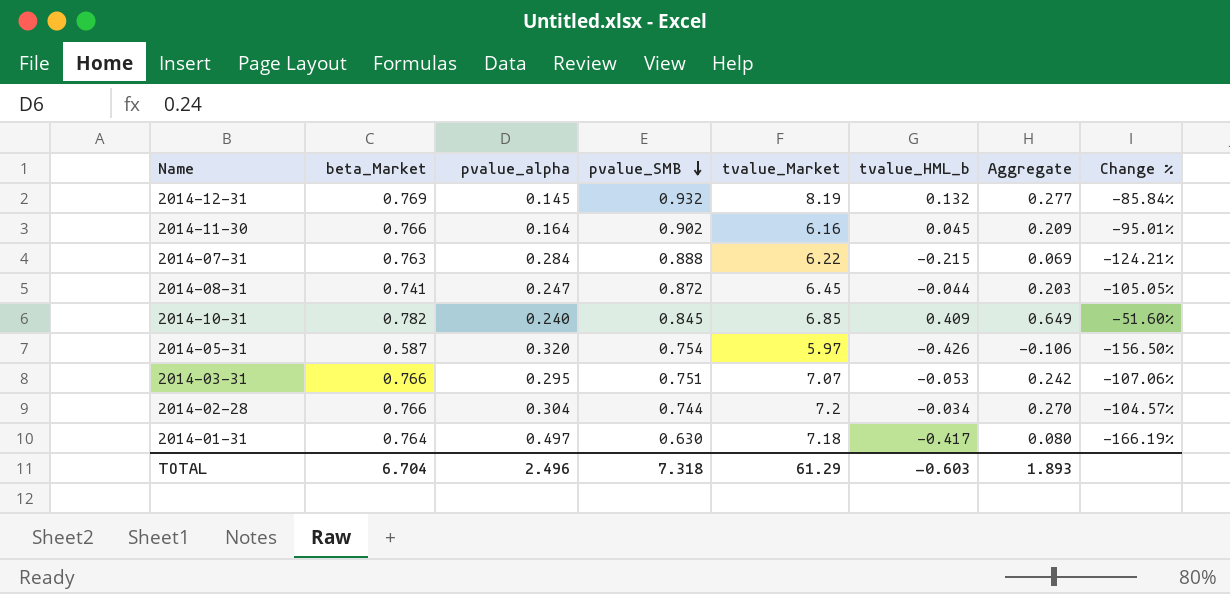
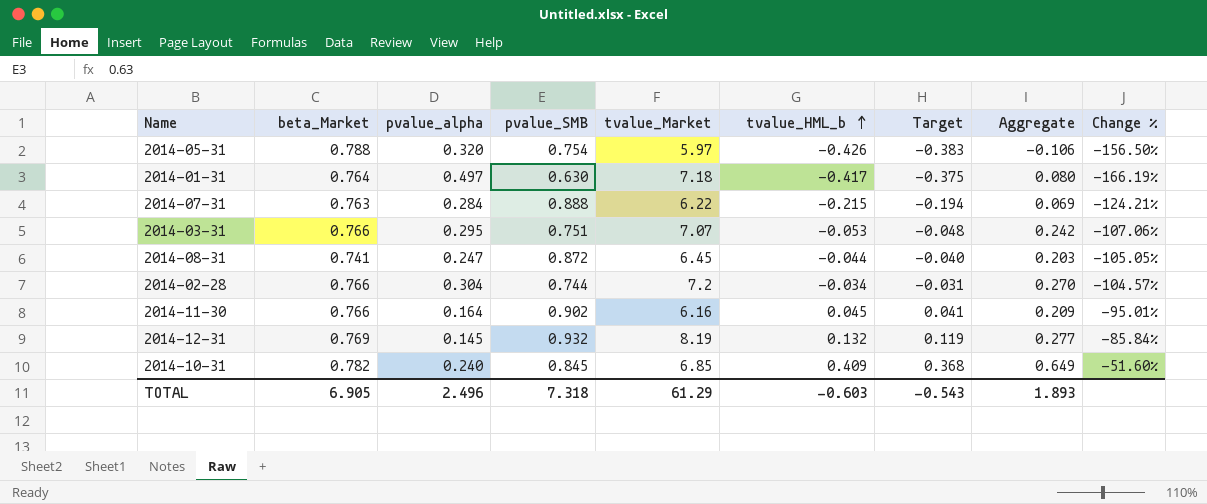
row order: pvalue_SMB descending -> tvalue_HML_b ascending
column Target | formula: none -> [tvalue_HML_b] * 0.9
2014-05-31 | beta_Market: 0.587 -> 0.788
TOTAL | beta_Market: 6.704 -> 6.905

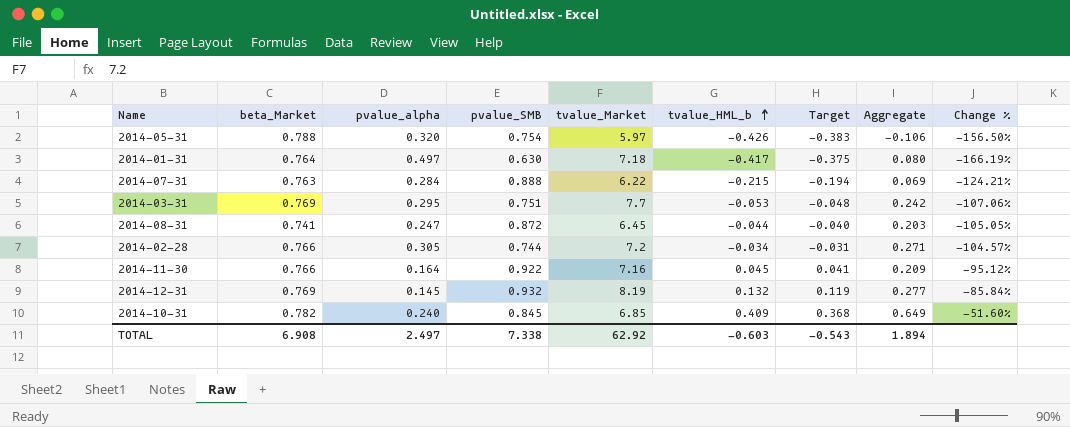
2014-03-31 | beta_Market: 0.766 -> 0.769
2014-03-31 | tvalue_Market: 7.07 -> 7.7
2014-02-28 | pvalue_alpha: 0.304 -> 0.305
2014-02-28 | Aggregate: 0.270 -> 0.271
2014-11-30 | pvalue_SMB: 0.902 -> 0.922
2014-11-30 | tvalue_Market: 6.16 -> 7.16
2014-11-30 | Change %: -95.01% -> -95.12%
TOTAL | beta_Market: 6.905 -> 6.908
TOTAL | pvalue_alpha: 2.496 -> 2.497
TOTAL | pvalue_SMB: 7.318 -> 7.338
TOTAL | tvalue_Market: 61.29 -> 62.92
TOTAL | Aggregate: 1.893 -> 1.894

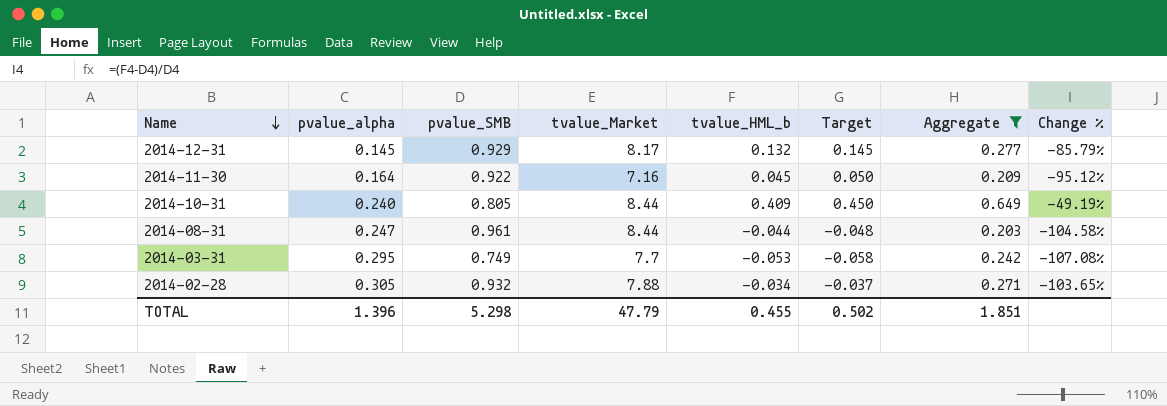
filter: none -> Aggregate >= 0.203
row order: tvalue_HML_b ascending -> Name descending
column beta_Market | position: 2 -> none
column Target | formula: [tvalue_HML_b] * 0.9 -> [tvalue_HML_b] * 1.1
2014-12-31 | pvalue_SMB: 0.932 -> 0.929
2014-12-31 | tvalue_Market: 8.19 -> 8.17
2014-12-31 | Change %: -85.84% -> -85.79%
2014-10-31 | pvalue_SMB: 0.845 -> 0.805
2014-10-31 | tvalue_Market: 6.85 -> 8.44
2014-10-31 | Change %: -51.60% -> -49.19%
2014-08-31 | pvalue_SMB: 0.872 -> 0.961
2014-08-31 | tvalue_Market: 6.45 -> 8.44
2014-08-31 | Change %: -105.05% -> -104.58%
2014-03-31 | pvalue_SMB: 0.751 -> 0.749
2014-03-31 | Change %: -107.06% -> -107.08%
2014-02-28 | pvalue_SMB: 0.744 -> 0.932
2014-02-28 | tvalue_Market: 7.2 -> 7.88
2014-02-28 | Change %: -104.57% -> -103.65%
TOTAL | pvalue_alpha: 2.497 -> 1.396
TOTAL | pvalue_SMB: 7.338 -> 5.298
TOTAL | tvalue_Market: 62.92 -> 47.79
TOTAL | tvalue_HML_b: -0.603 -> 0.455
TOTAL | Target: -0.543 -> 0.502
TOTAL | Aggregate: 1.894 -> 1.851

